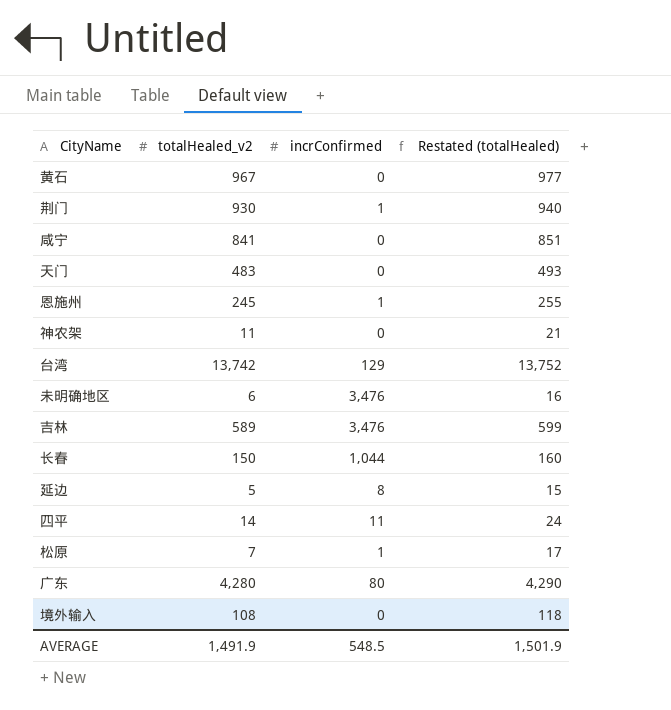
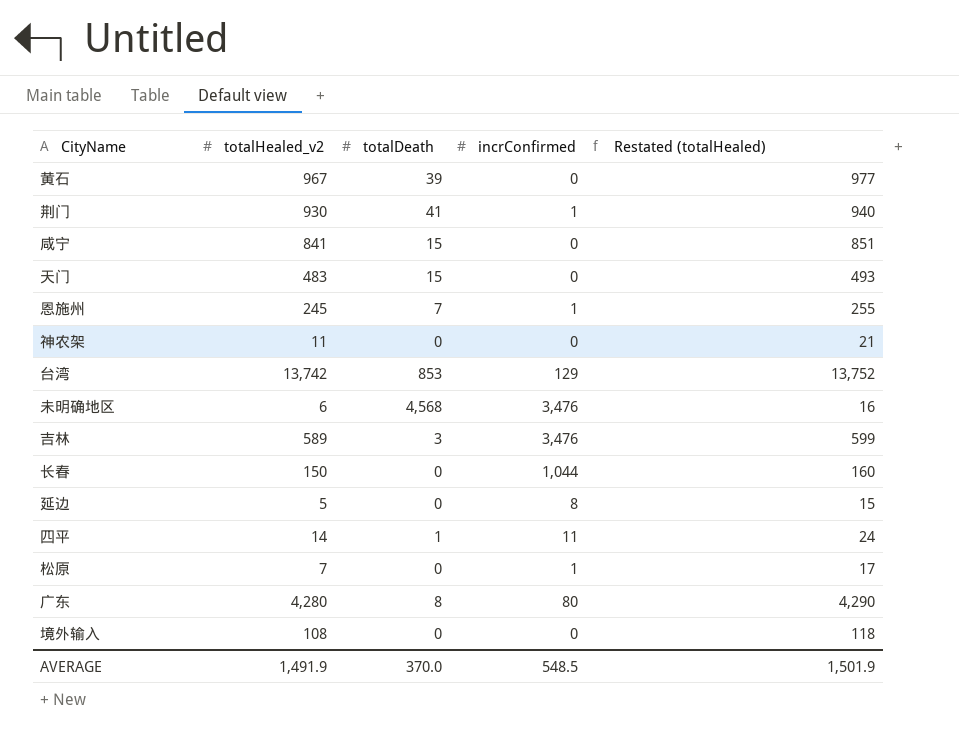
column totalDeath | position: none -> 3

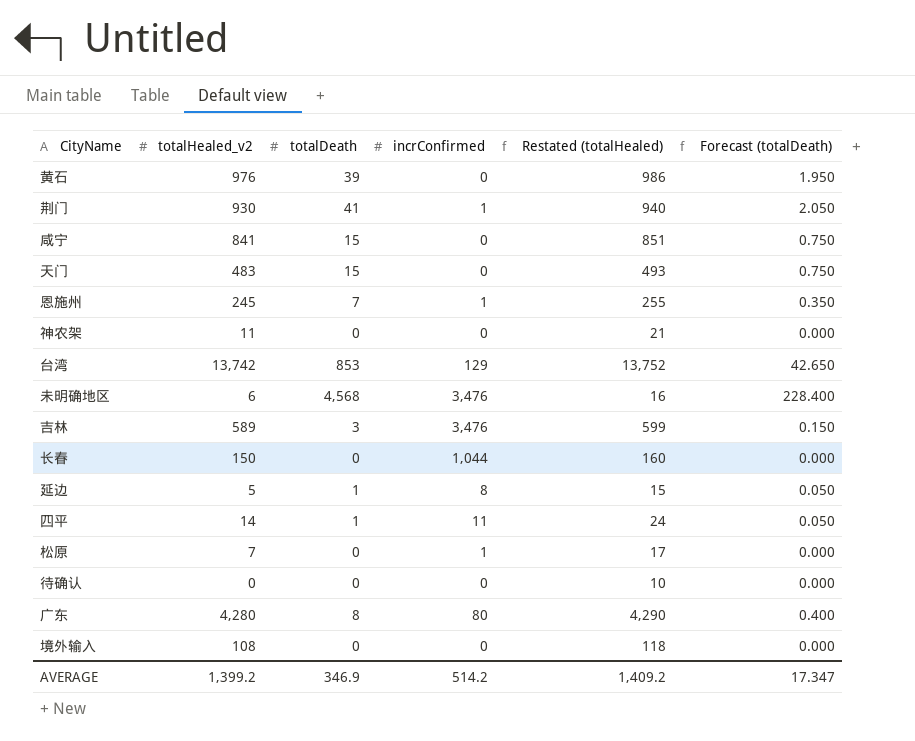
column Forecast (totalDeath) | formula: none -> [totalDeath] * 0.05
黄石 | totalHealed_v2: 967 -> 976
黄石 | Restated (totalHealed): 977 -> 986
延边 | totalDeath: 0 -> 1
row 待确认: none -> 0 | 0 | 0 | 10 | 0.000
AVERAGE | totalHealed_v2: 1,491.9 -> 1,399.2
AVERAGE | totalDeath: 370.0 -> 346.9
AVERAGE | incrConfirmed: 548.5 -> 514.2
AVERAGE | Restated (totalHealed): 1,501.9 -> 1,409.2

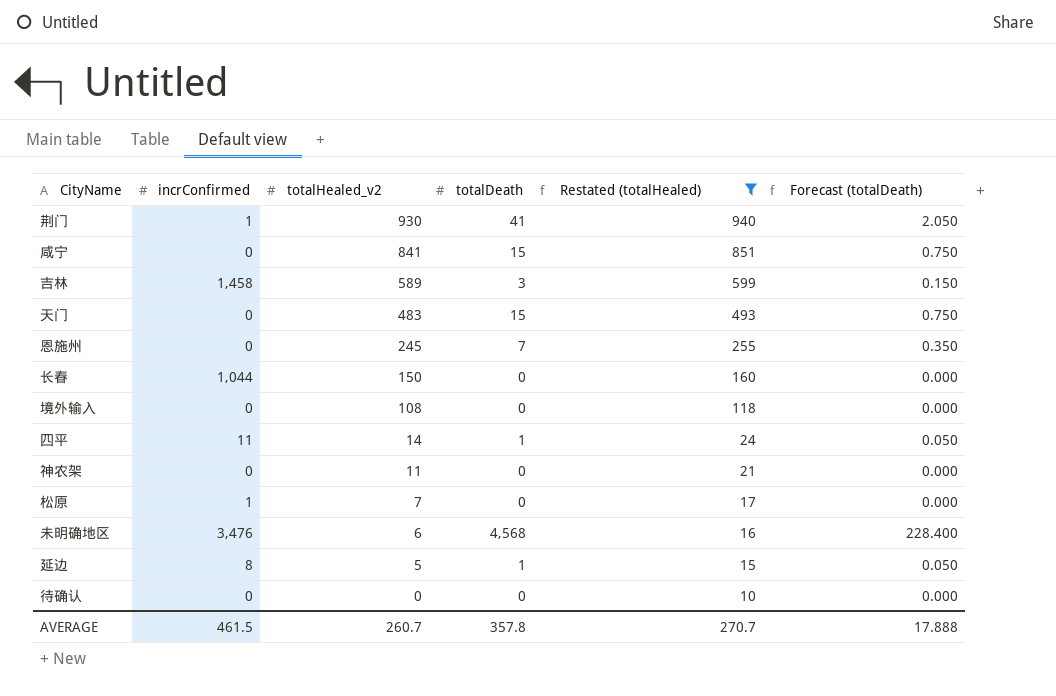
filter: none -> Restated (totalHealed) <= 940
row order: none -> totalHealed_v2 descending
column incrConfirmed | position: 4 -> 2
吉林 | incrConfirmed: 3,476 -> 1,458
恩施州 | incrConfirmed: 1 -> 0
AVERAGE | incrConfirmed: 514.2 -> 461.5
AVERAGE | totalHealed_v2: 1,399.2 -> 260.7
AVERAGE | totalDeath: 346.9 -> 357.8
AVERAGE | Restated (totalHealed): 1,409.2 -> 270.7
AVERAGE | Forecast (totalDeath): 17.347 -> 17.888

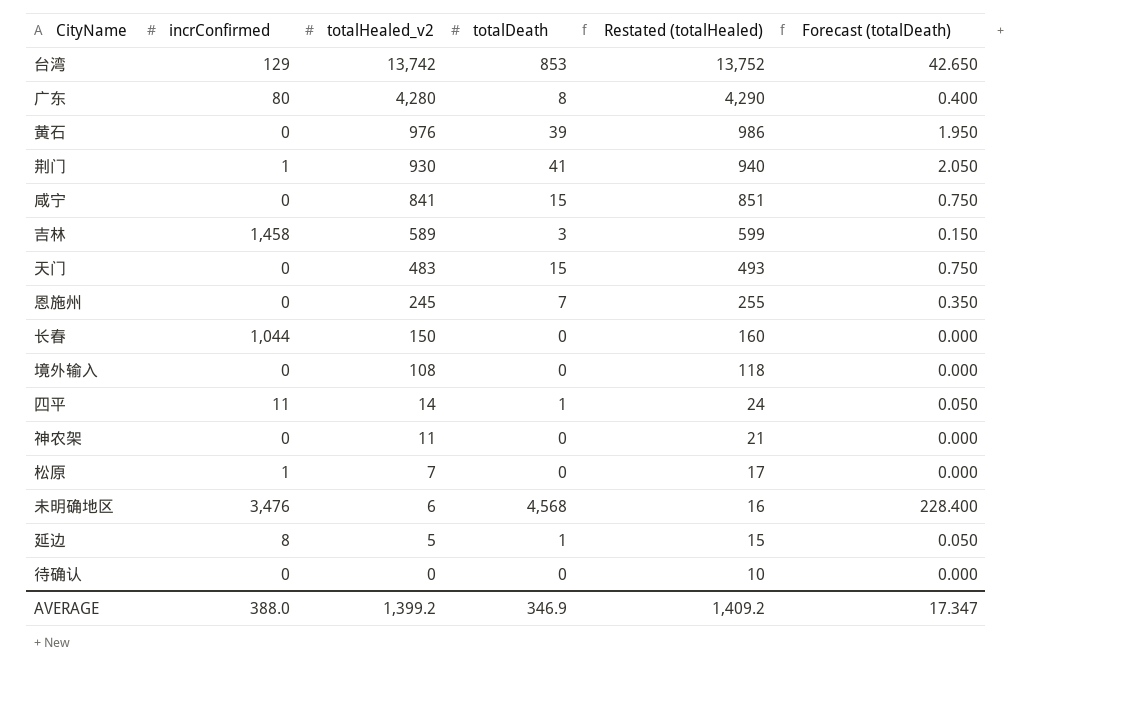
filter: Restated (totalHealed) <= 940 -> none
AVERAGE | incrConfirmed: 461.5 -> 388.0
AVERAGE | totalHealed_v2: 260.7 -> 1,399.2
AVERAGE | totalDeath: 357.8 -> 346.9
AVERAGE | Restated (totalHealed): 270.7 -> 1,409.2
AVERAGE | Forecast (totalDeath): 17.888 -> 17.347

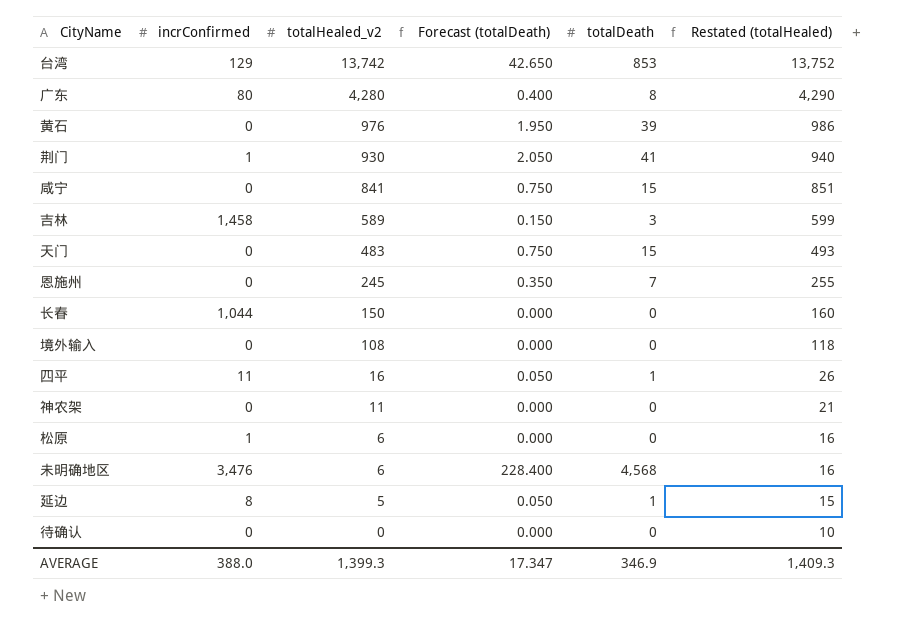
column Forecast (totalDeath) | position: 6 -> 4
四平 | totalHealed_v2: 14 -> 16
四平 | Restated (totalHealed): 24 -> 26
松原 | totalHealed_v2: 7 -> 6
松原 | Restated (totalHealed): 17 -> 16
AVERAGE | totalHealed_v2: 1,399.2 -> 1,399.3
AVERAGE | Restated (totalHealed): 1,409.2 -> 1,409.3

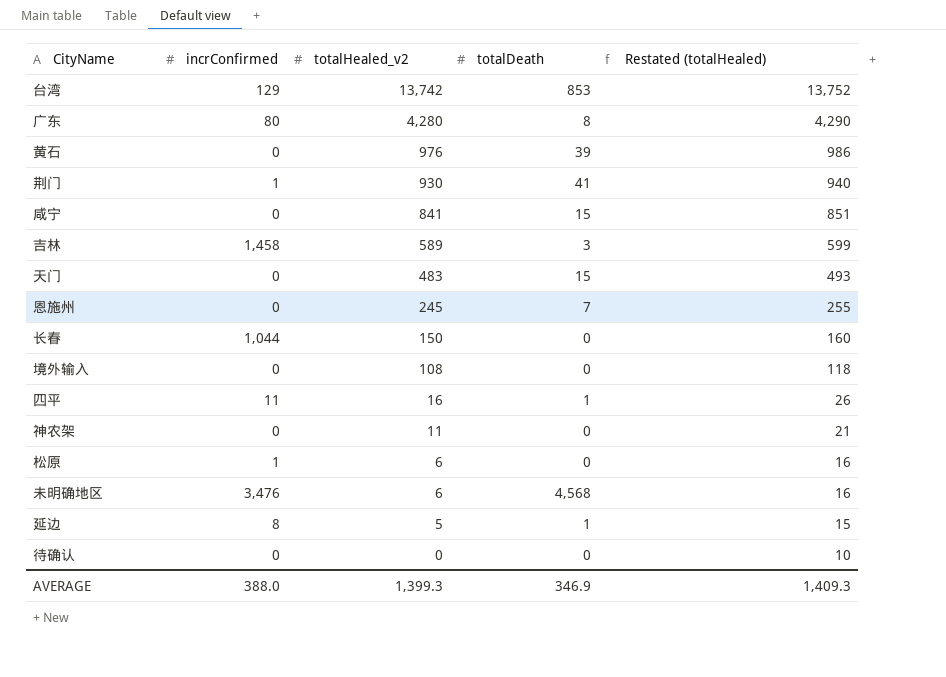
column Forecast (totalDeath) | formula: [totalDeath] * 0.05 -> none

